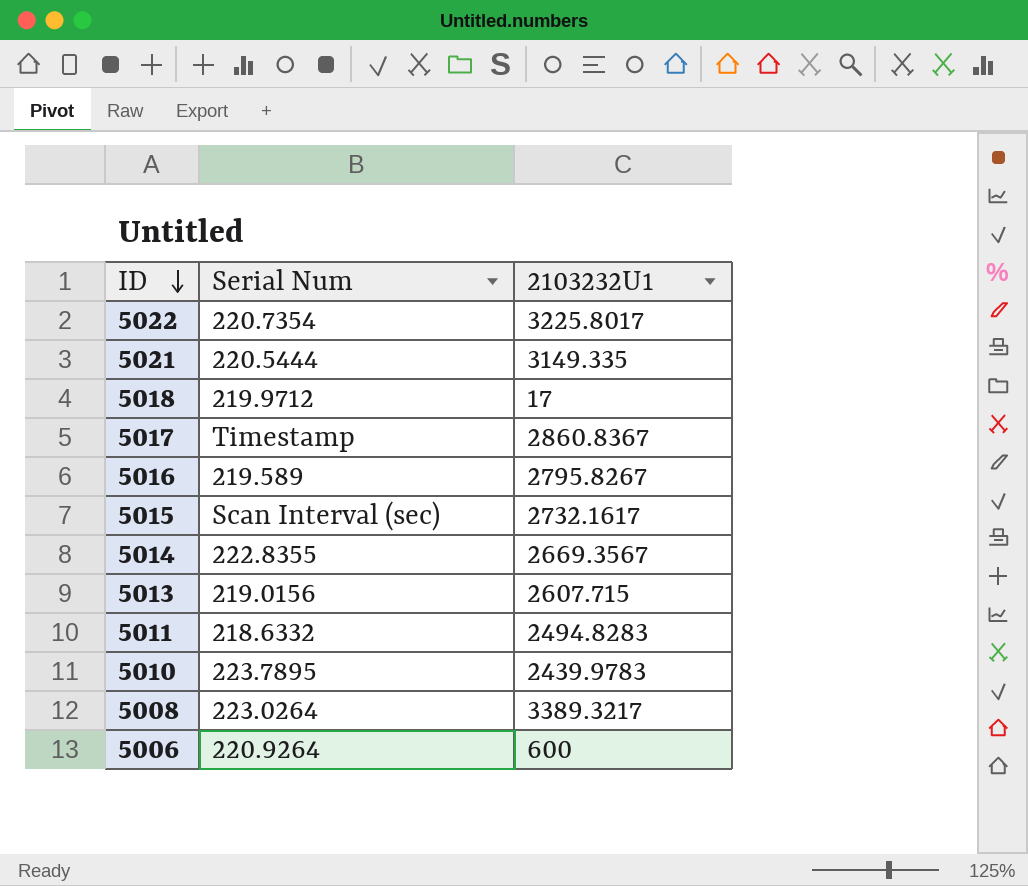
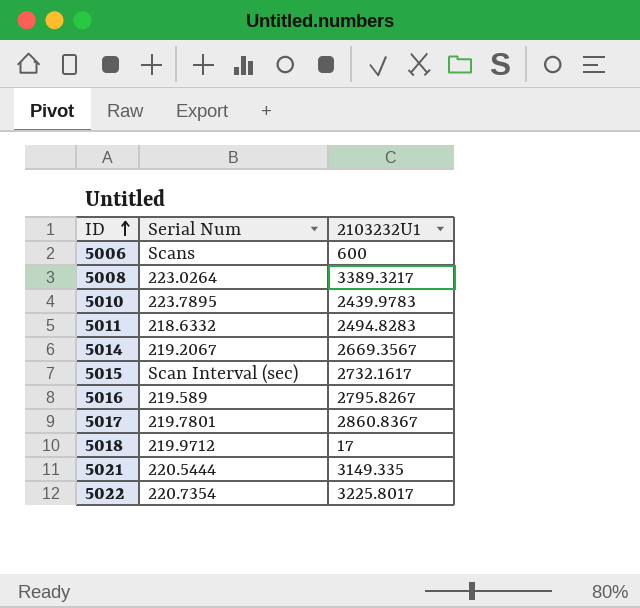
row order: ID descending -> ID ascending
row 5013: 219.0156 | 2607.715 -> none
5006 | Serial Num: 220.9264 -> Scans
5014 | Serial Num: 222.8355 -> 219.2067
5017 | Serial Num: Timestamp -> 219.7801

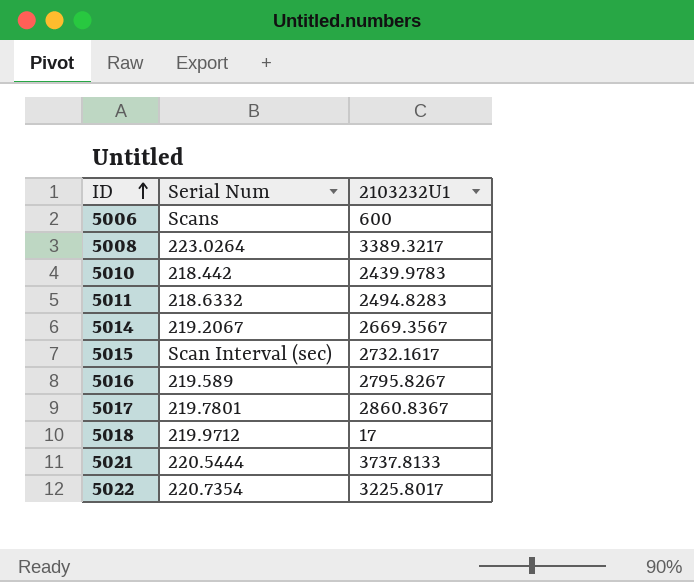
5010 | Serial Num: 223.7895 -> 218.442
5021 | 2103232U1: 3149.335 -> 3737.8133

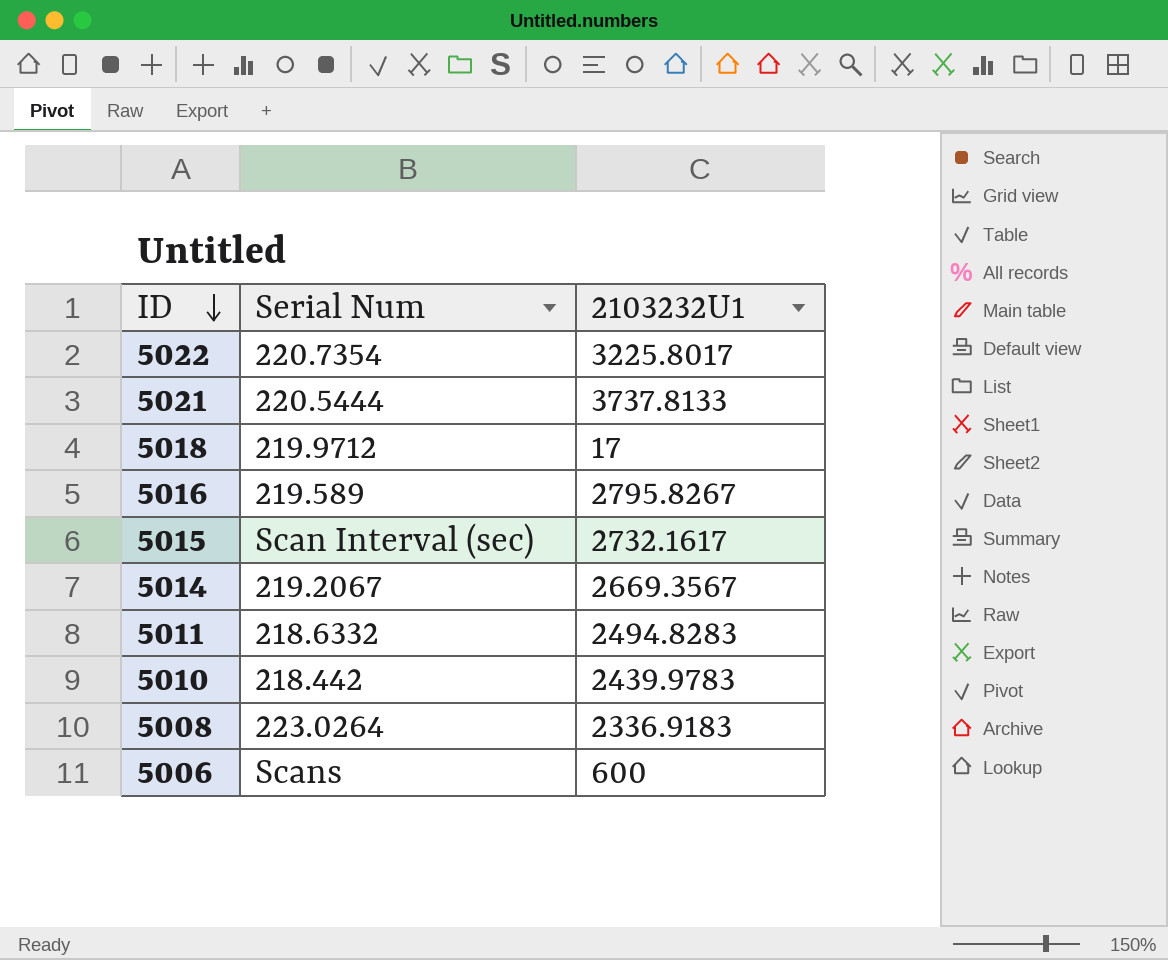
row order: ID ascending -> ID descending
row 5017: 219.7801 | 2860.8367 -> none
5008 | 2103232U1: 3389.3217 -> 2336.9183

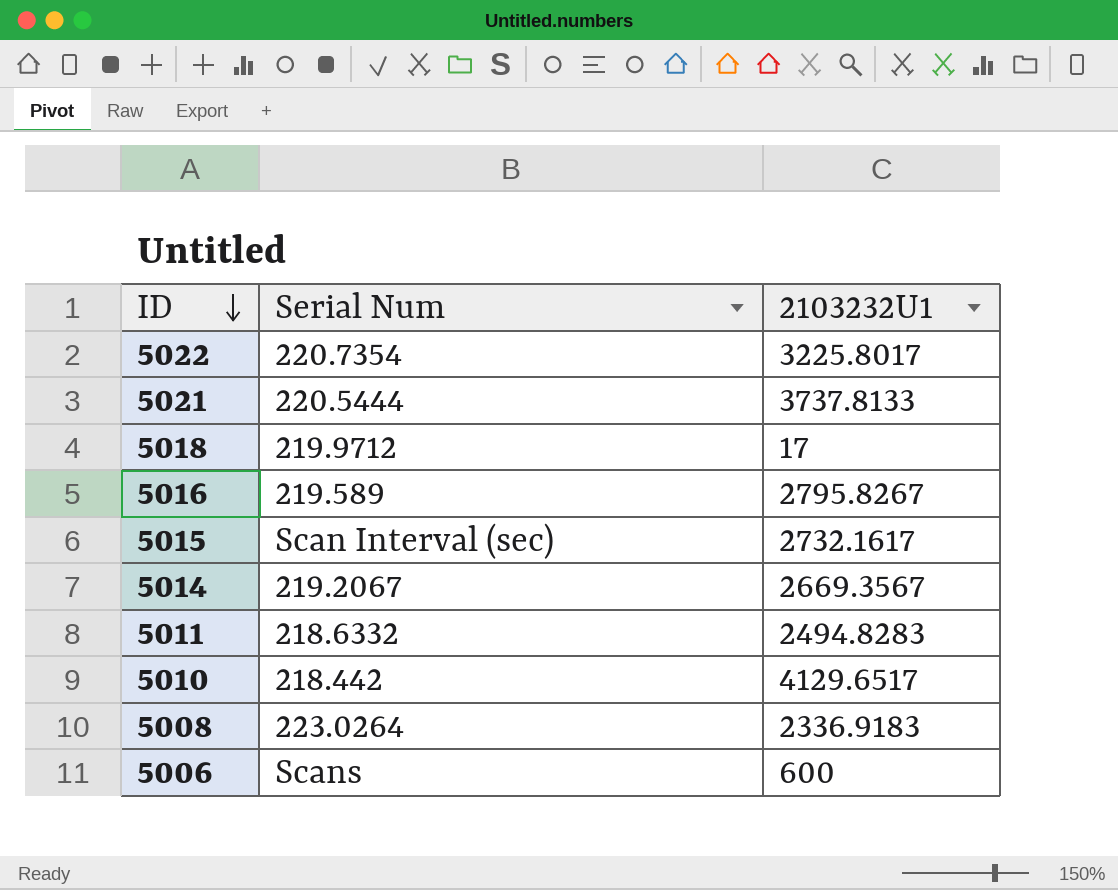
5010 | 2103232U1: 2439.9783 -> 4129.6517

